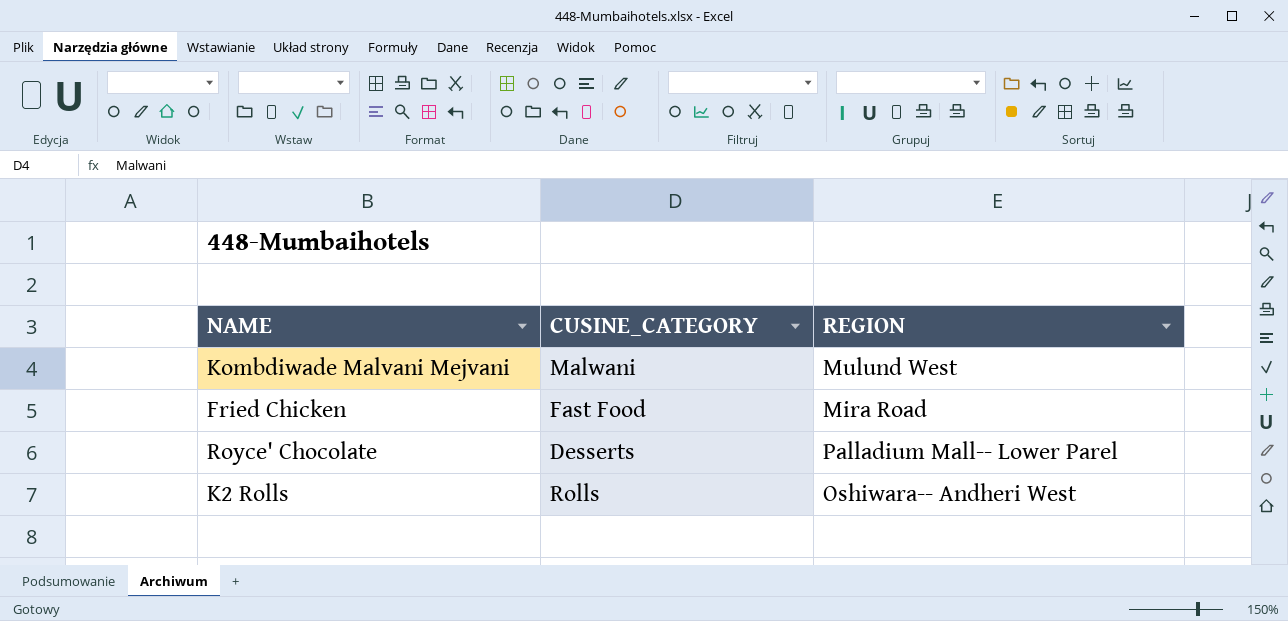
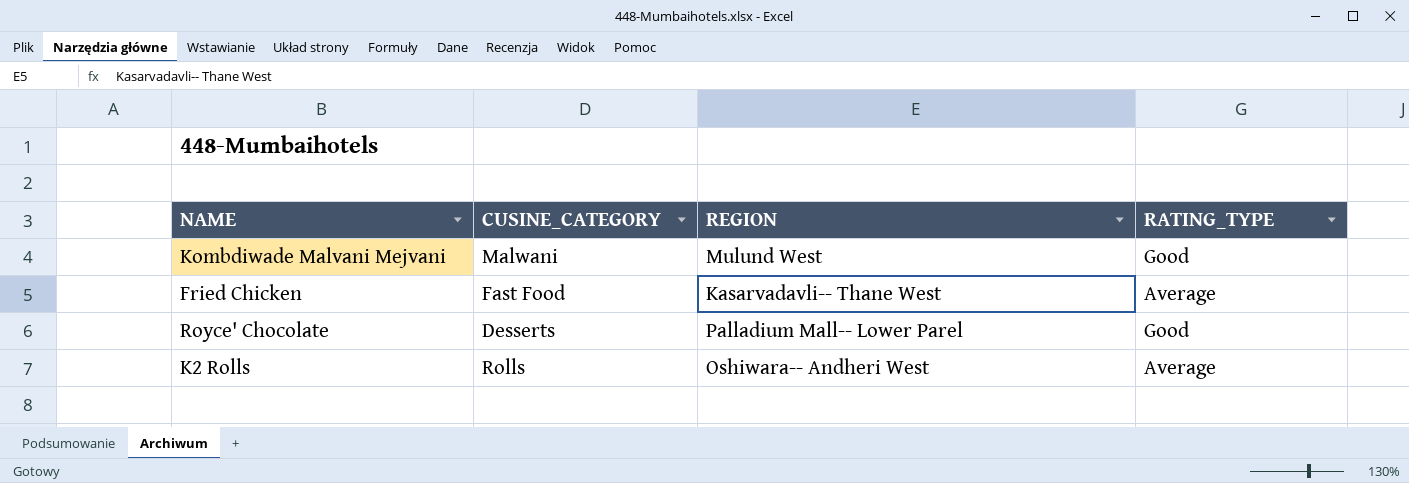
column RATING_TYPE | position: none -> 4
Fried Chicken | REGION: Mira Road -> Kasarvadavli-- Thane West

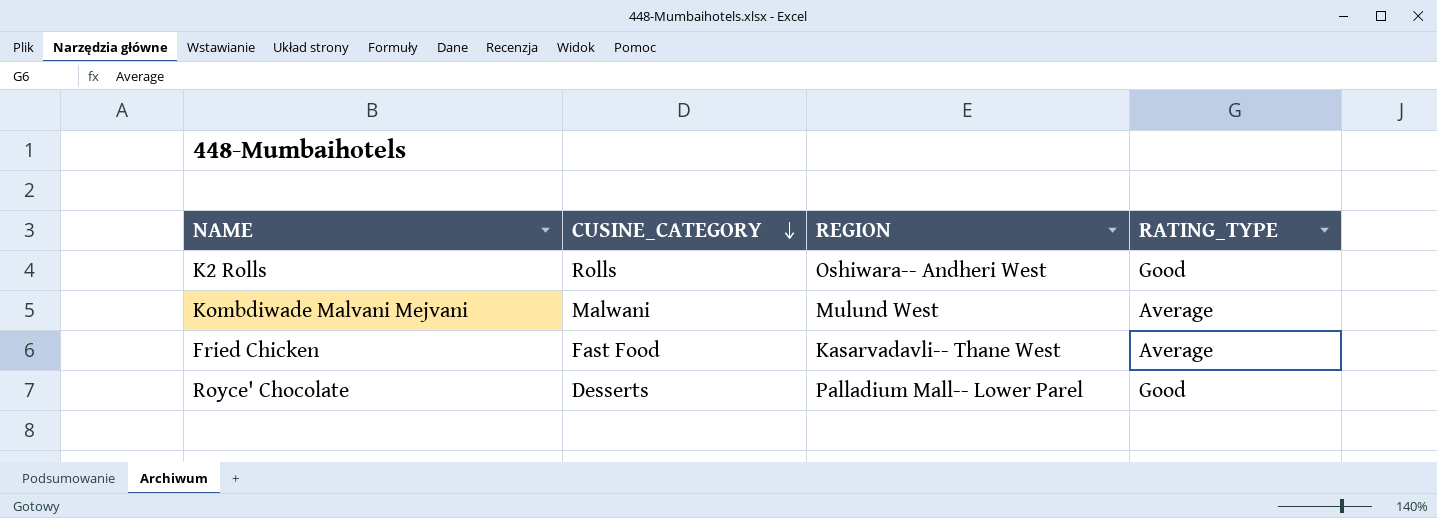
row order: none -> CUSINE_CATEGORY descending
K2 Rolls | RATING_TYPE: Average -> Good
Kombdiwade Malvani Mejvani | RATING_TYPE: Good -> Average

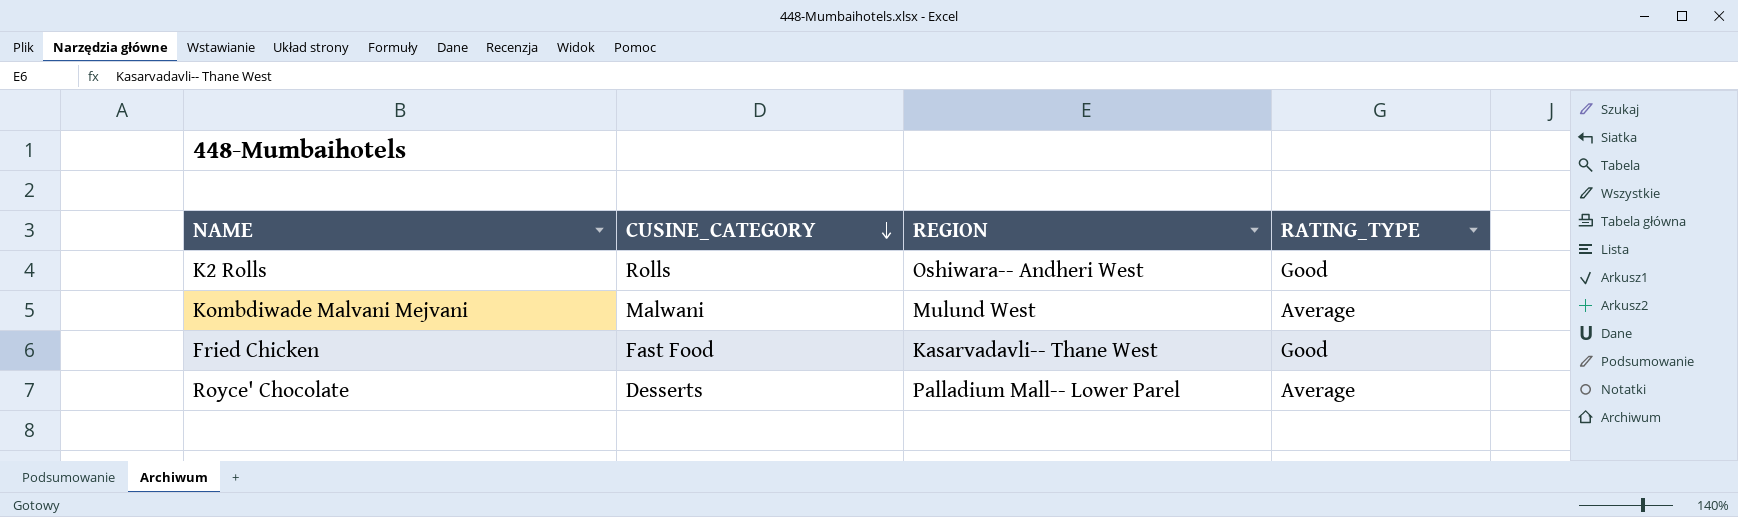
Fried Chicken | RATING_TYPE: Average -> Good
Royce' Chocolate | RATING_TYPE: Good -> Average

